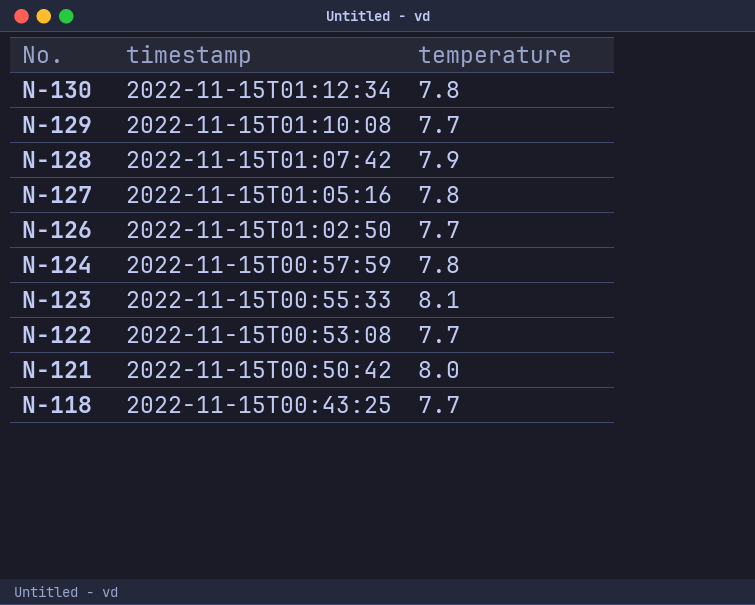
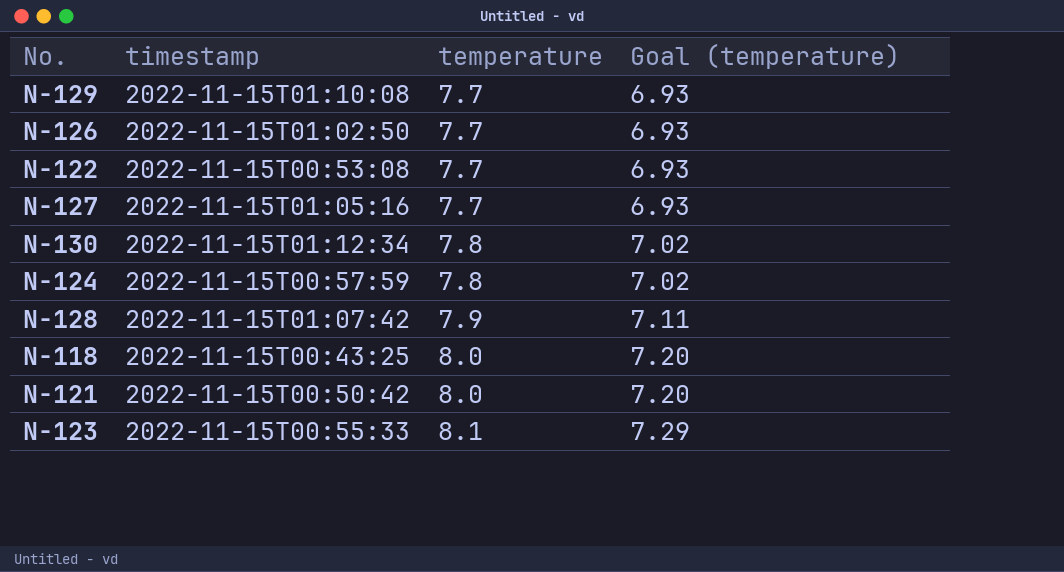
row order: No. descending -> temperature ascending
column Goal (temperature) | formula: none -> [temperature] * 0.9
N-127 | temperature: 7.8 -> 7.7
N-118 | temperature: 7.7 -> 8.0

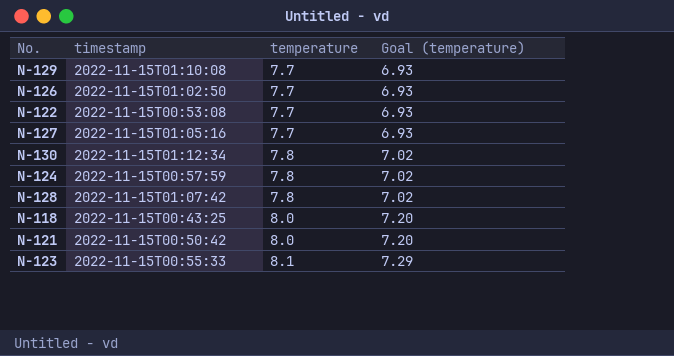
N-128 | temperature: 7.9 -> 7.8
N-128 | Goal (temperature): 7.11 -> 7.02

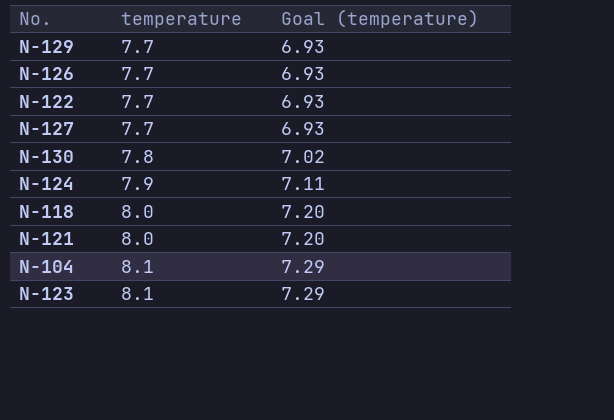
column timestamp | position: 2 -> none
row N-128: 2022-11-15T01:07:42 | 7.8 | 7.02 -> none
N-124 | temperature: 7.8 -> 7.9
N-124 | Goal (temperature): 7.02 -> 7.11
row N-104: none -> 8.1 | 7.29

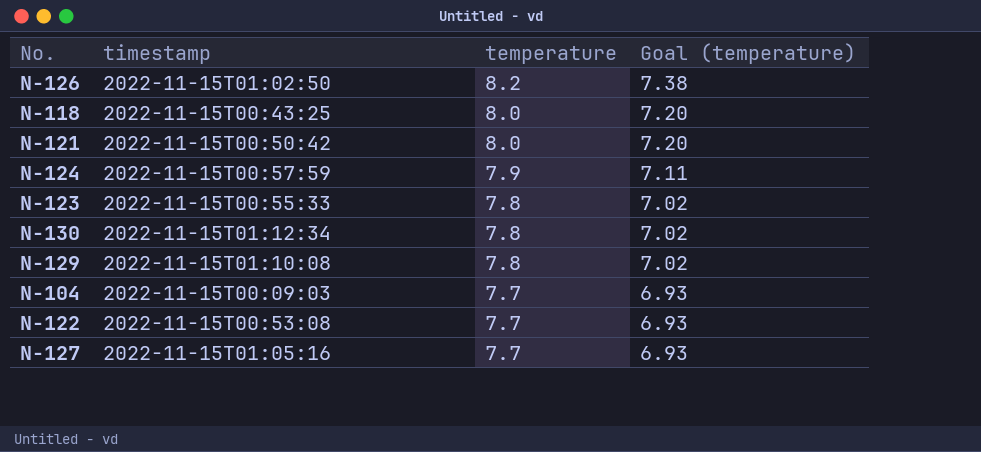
row order: temperature ascending -> temperature descending
column timestamp | position: none -> 2
N-126 | temperature: 7.7 -> 8.2
N-126 | Goal (temperature): 6.93 -> 7.38
N-123 | temperature: 8.1 -> 7.8
N-123 | Goal (temperature): 7.29 -> 7.02
N-129 | temperature: 7.7 -> 7.8
N-129 | Goal (temperature): 6.93 -> 7.02
N-104 | temperature: 8.1 -> 7.7
N-104 | Goal (temperature): 7.29 -> 6.93

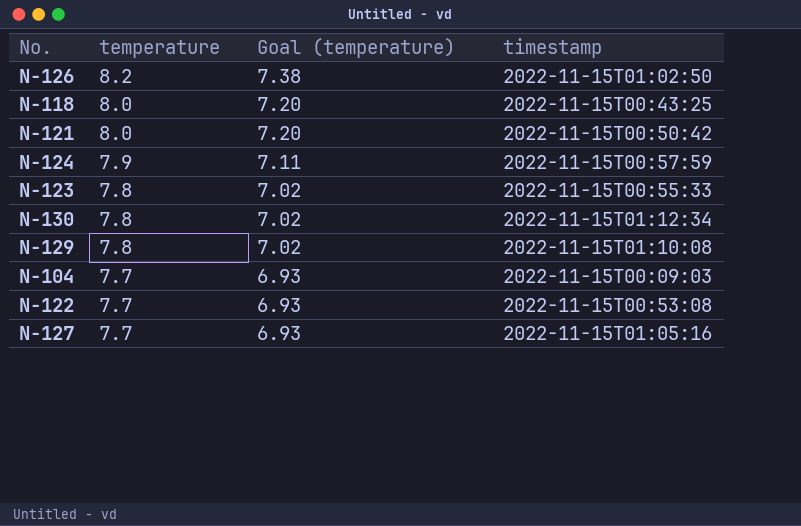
column timestamp | position: 2 -> 4

